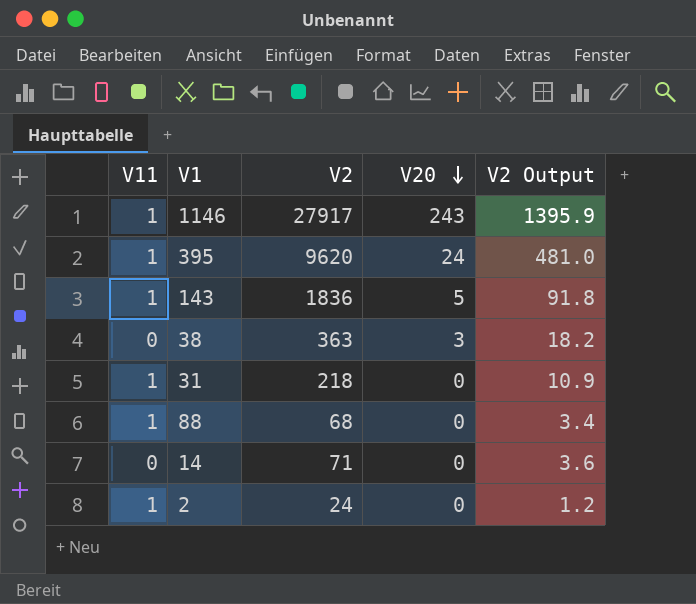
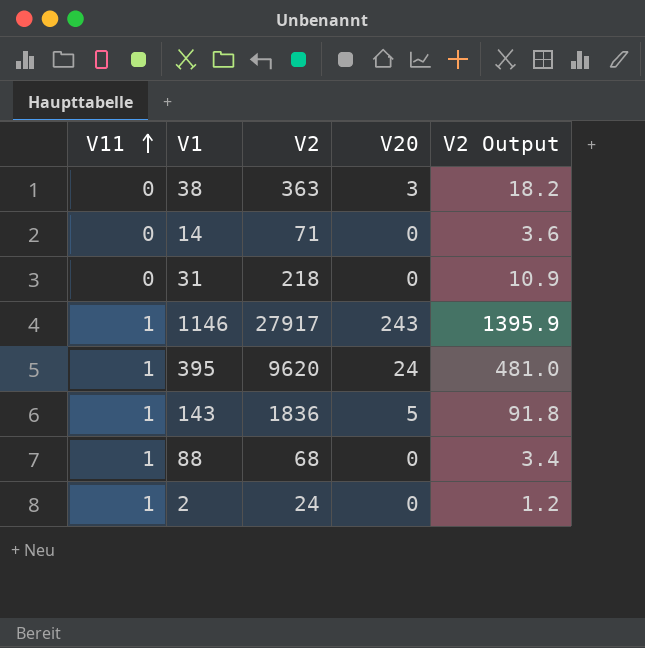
row order: V20 descending -> V11 ascending
31 | V11: 1 -> 0

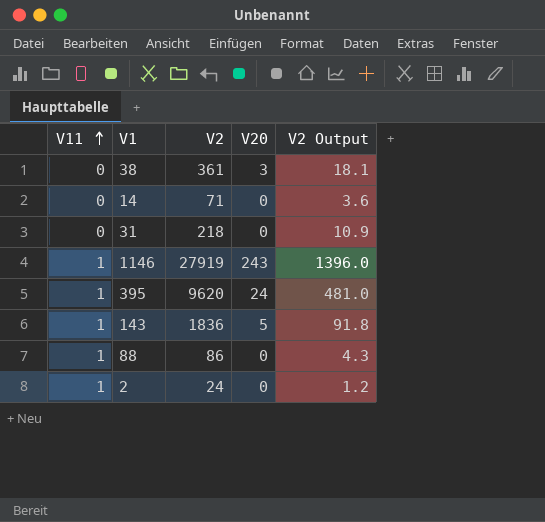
38 | V2: 363 -> 361
38 | V2 Output: 18.2 -> 18.1
1146 | V2: 27917 -> 27919
1146 | V2 Output: 1395.9 -> 1396.0
88 | V2: 68 -> 86
88 | V2 Output: 3.4 -> 4.3

